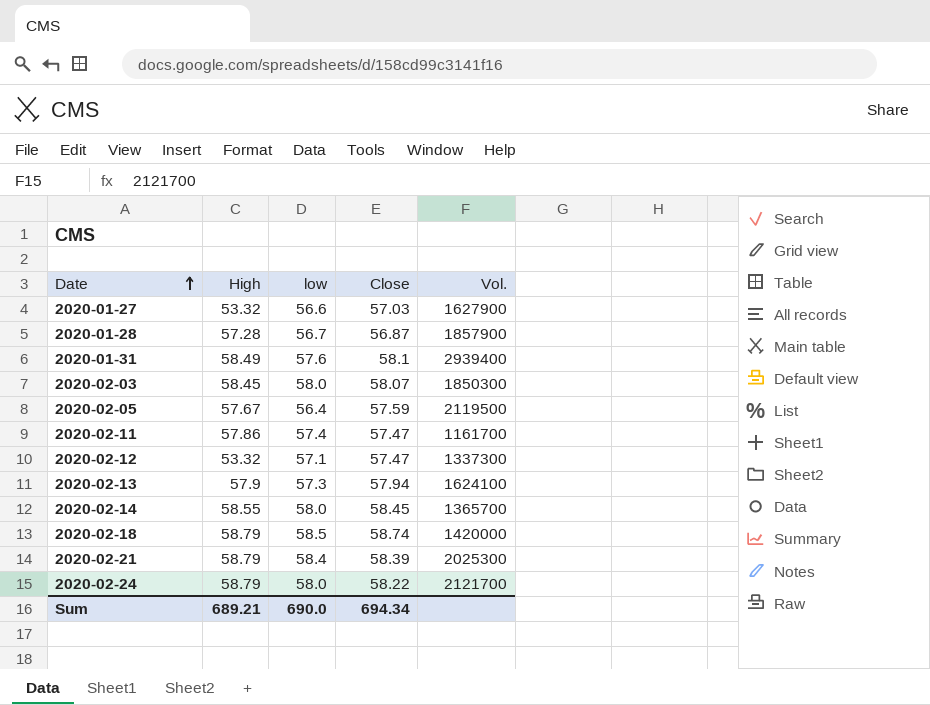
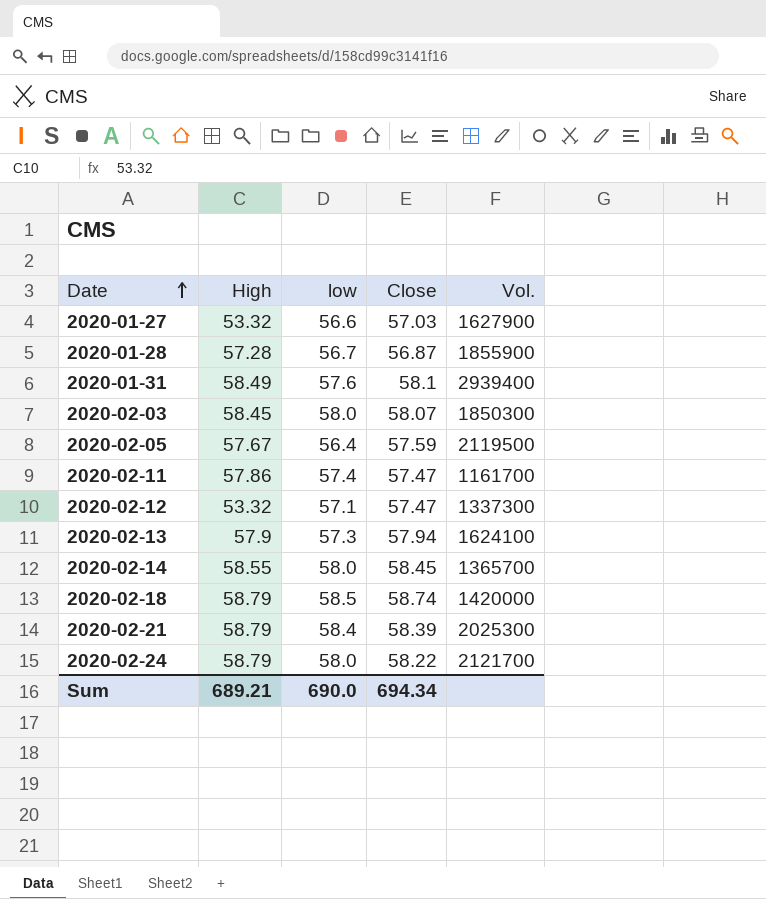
2020-01-28 | Vol.: 1857900 -> 1855900

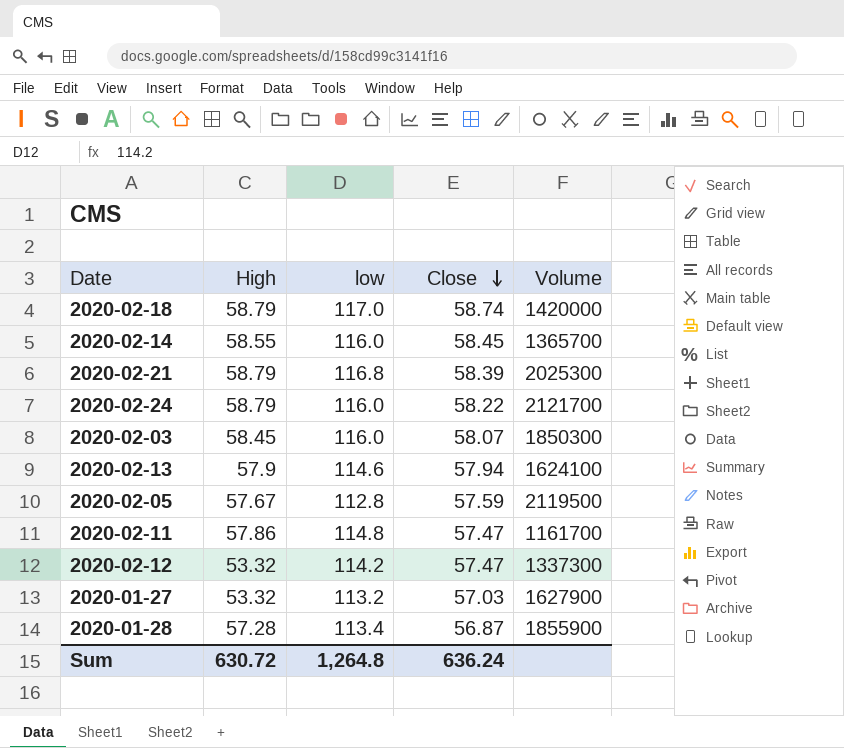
row order: Date ascending -> Close descending
column name: Vol. -> Volume
row 2020-01-31: 58.49 | 57.6 | 58.1 | 2939400 -> none
2020-02-18 | low: 58.5 -> 117.0
2020-02-14 | low: 58.0 -> 116.0
2020-02-21 | low: 58.4 -> 116.8
2020-02-24 | low: 58.0 -> 116.0
2020-02-03 | low: 58.0 -> 116.0
2020-02-13 | low: 57.3 -> 114.6
2020-02-05 | low: 56.4 -> 112.8
2020-02-11 | low: 57.4 -> 114.8
2020-02-12 | low: 57.1 -> 114.2
2020-01-27 | low: 56.6 -> 113.2
2020-01-28 | low: 56.7 -> 113.4
Sum | High: 689.21 -> 630.72
Sum | low: 690.0 -> 1,264.8
Sum | Close: 694.34 -> 636.24

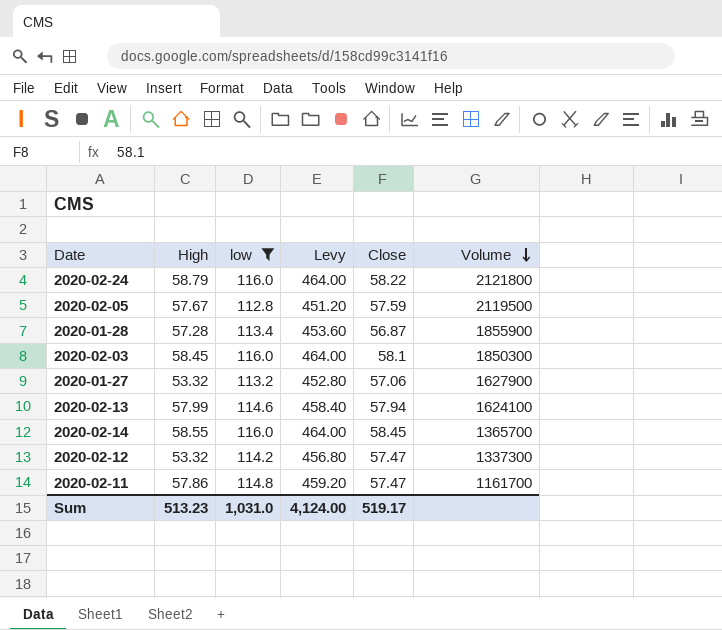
filter: none -> low <= 116.0
row order: Close descending -> Volume descending
column Levy | formula: none -> [low] * 4
2020-02-24 | Volume: 2121700 -> 2121800
2020-02-03 | Close: 58.07 -> 58.1
2020-01-27 | Close: 57.03 -> 57.06
2020-02-13 | High: 57.9 -> 57.99
Sum | High: 630.72 -> 513.23
Sum | low: 1,264.8 -> 1,031.0
Sum | Close: 636.24 -> 519.17

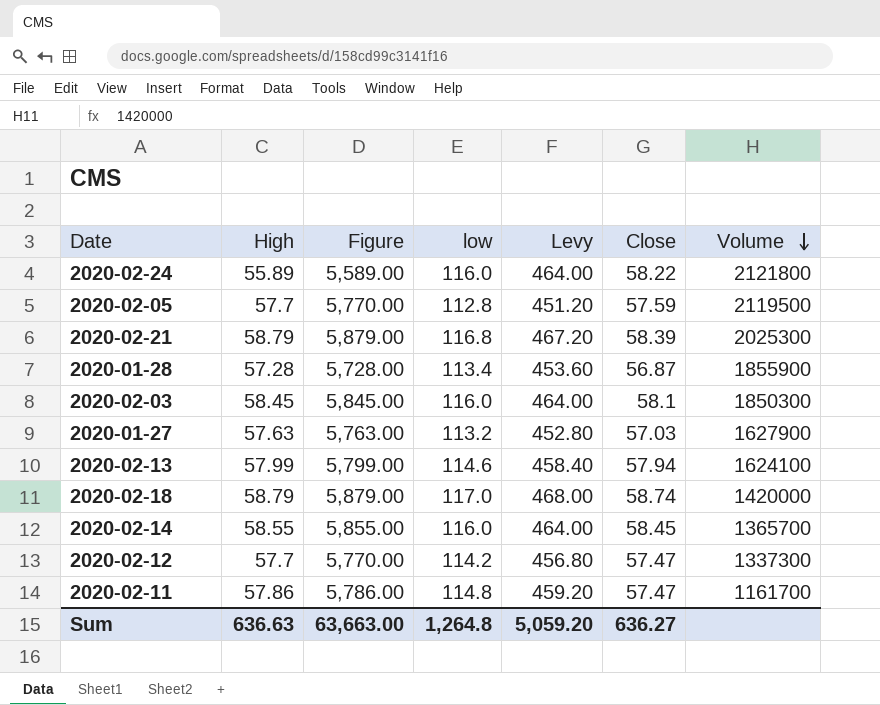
filter: low <= 116.0 -> none
column Figure | formula: none -> [High] * 100
2020-02-24 | High: 58.79 -> 55.89
2020-02-05 | High: 57.67 -> 57.7
2020-01-27 | High: 53.32 -> 57.63
2020-01-27 | Close: 57.06 -> 57.03
2020-02-12 | High: 53.32 -> 57.7
Sum | High: 513.23 -> 636.63
Sum | low: 1,031.0 -> 1,264.8
Sum | Levy: 4,124.00 -> 5,059.20
Sum | Close: 519.17 -> 636.27

